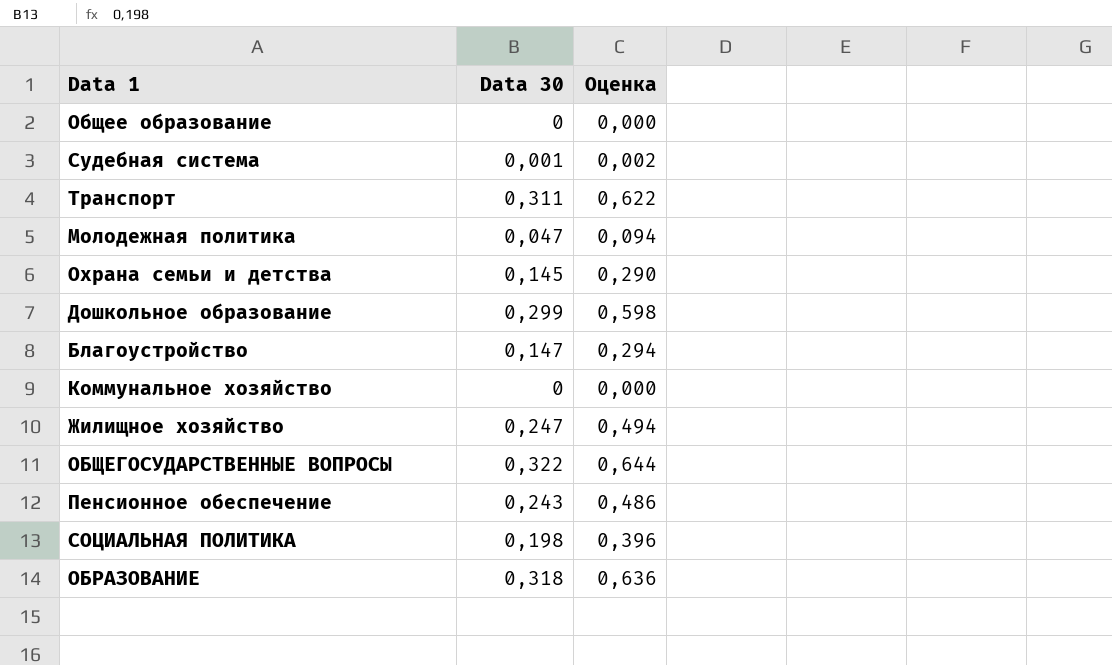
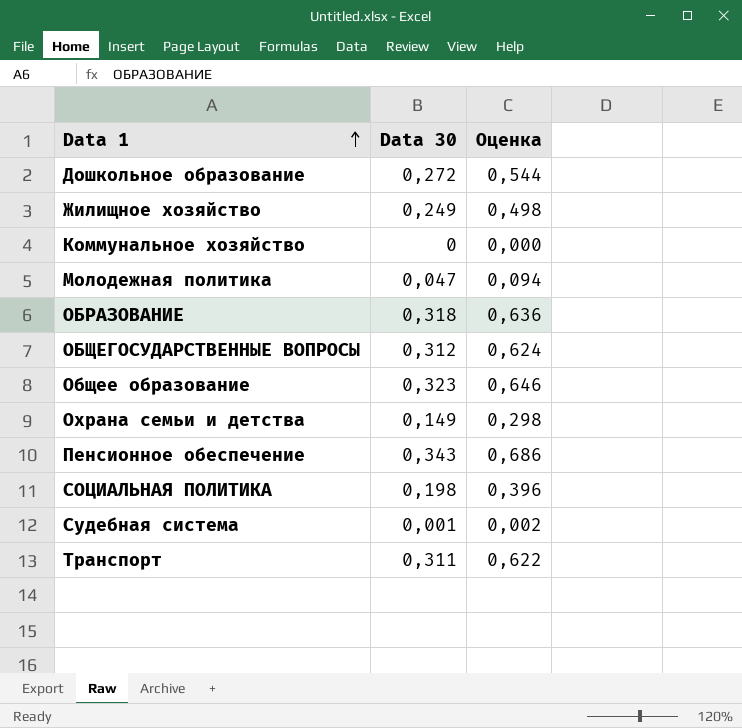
row order: none -> Data 1 ascending
row Благоустройство: 0,147 | 0,294 -> none
Дошкольное образование | Data 30: 0,299 -> 0,272
Дошкольное образование | Оценка: 0,598 -> 0,544
Жилищное хозяйство | Data 30: 0,247 -> 0,249
Жилищное хозяйство | Оценка: 0,494 -> 0,498
ОБЩЕГОСУДАРСТВЕННЫЕ ВОПРОСЫ | Data 30: 0,322 -> 0,312
ОБЩЕГОСУДАРСТВЕННЫЕ ВОПРОСЫ | Оценка: 0,644 -> 0,624
Общее образование | Data 30: 0 -> 0,323
Общее образование | Оценка: 0,000 -> 0,646
Охрана семьи и детства | Data 30: 0,145 -> 0,149
Охрана семьи и детства | Оценка: 0,290 -> 0,298
Пенсионное обеспечение | Data 30: 0,243 -> 0,343
Пенсионное обеспечение | Оценка: 0,486 -> 0,686

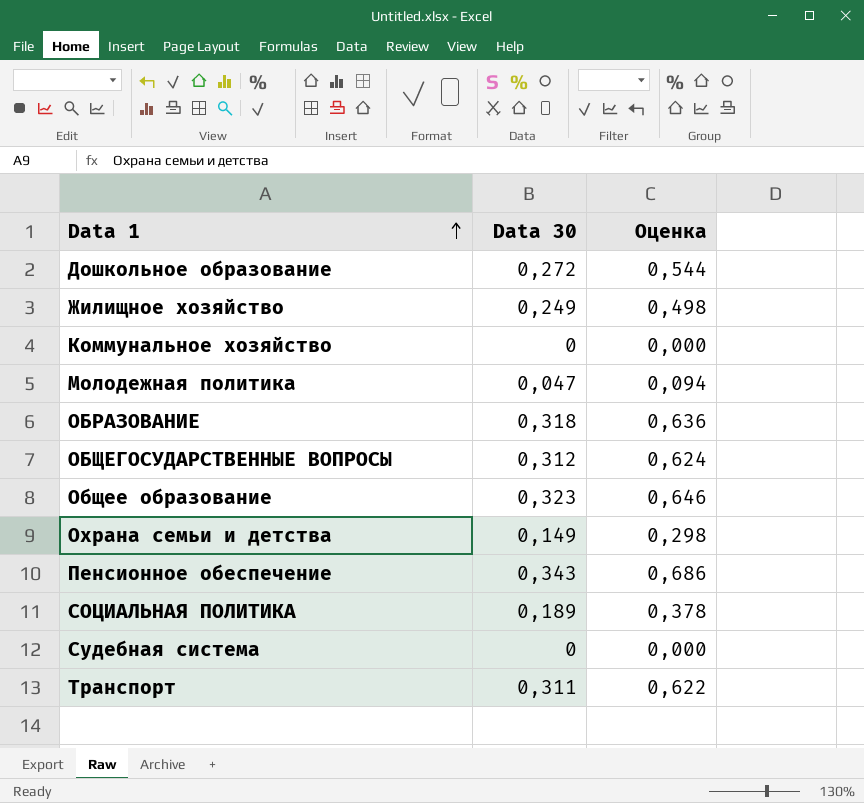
СОЦИАЛЬНАЯ ПОЛИТИКА | Data 30: 0,198 -> 0,189
СОЦИАЛЬНАЯ ПОЛИТИКА | Оценка: 0,396 -> 0,378
Судебная система | Data 30: 0,001 -> 0
Судебная система | Оценка: 0,002 -> 0,000

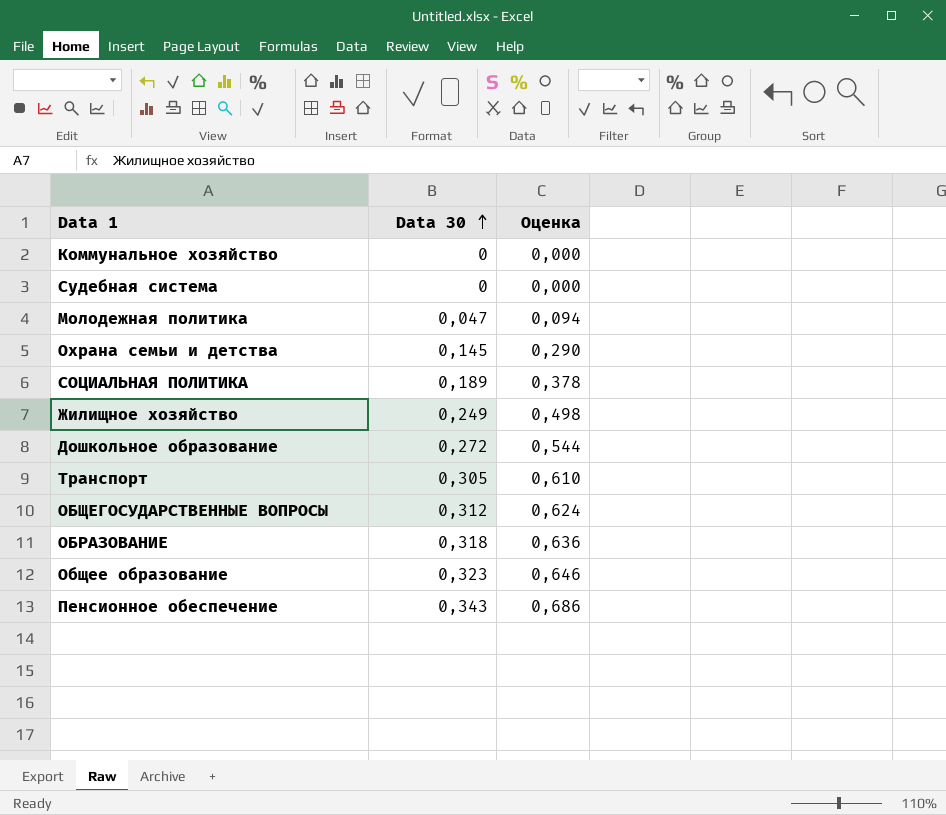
row order: Data 1 ascending -> Data 30 ascending
Охрана семьи и детства | Data 30: 0,149 -> 0,145
Охрана семьи и детства | Оценка: 0,298 -> 0,290
Транспорт | Data 30: 0,311 -> 0,305
Транспорт | Оценка: 0,622 -> 0,610

